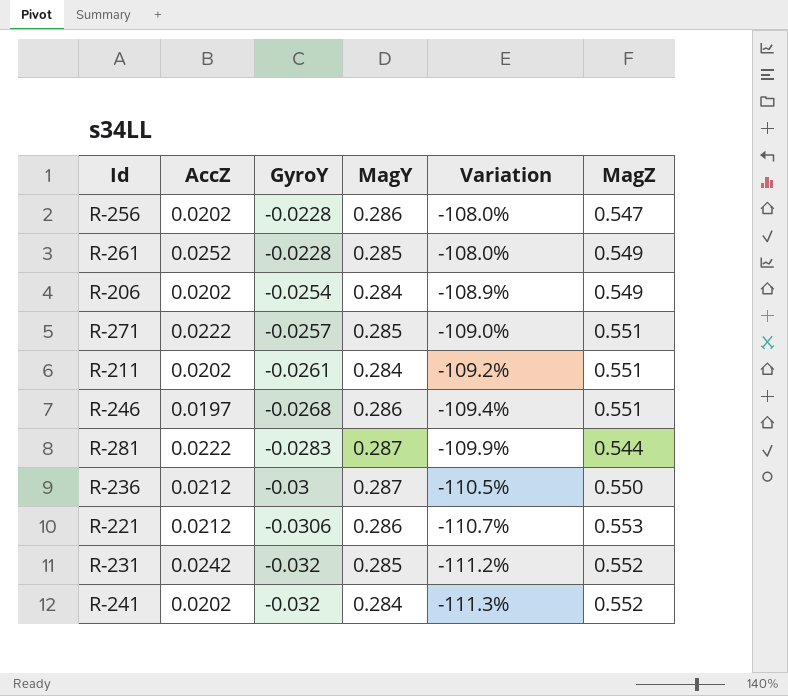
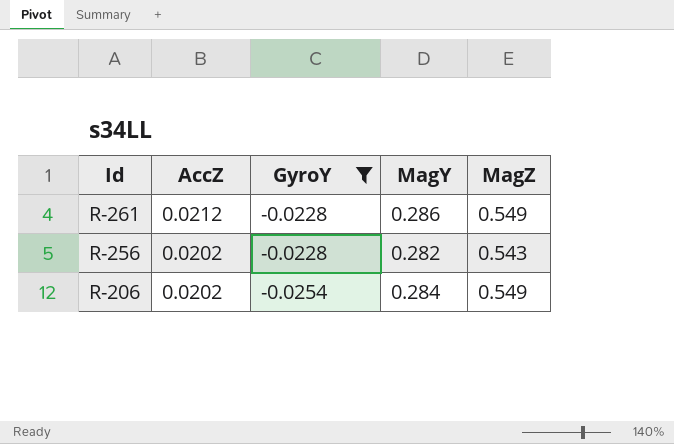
filter: none -> GyroY >= -0.0254
row order: GyroY descending -> Id descending
column Variation | formula: ([GyroY] - [MagY]) / [MagY] -> none
R-261 | AccZ: 0.0252 -> 0.0212
R-261 | MagY: 0.285 -> 0.286
R-256 | MagY: 0.286 -> 0.282
R-256 | MagZ: 0.547 -> 0.543

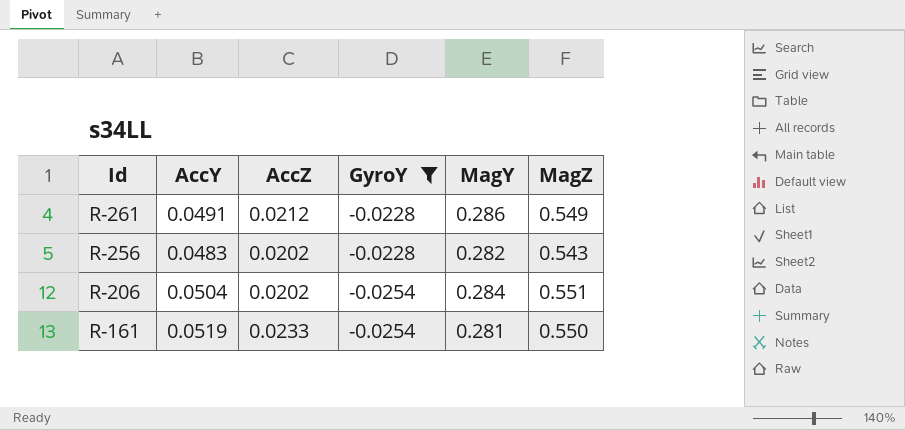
column AccY | position: none -> 2
R-206 | MagZ: 0.549 -> 0.551
row R-161: none -> 0.0519 | 0.0233 | -0.0254 | 0.281 | 0.550

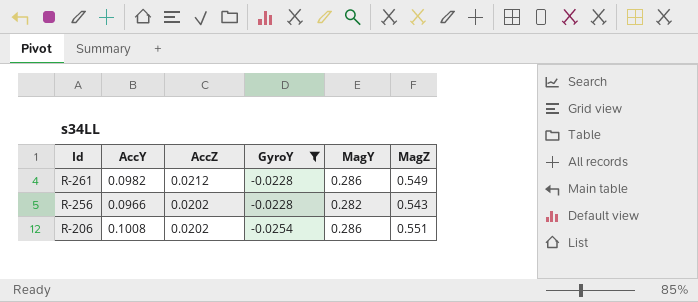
row R-161: 0.0519 | 0.0233 | -0.0254 | 0.281 | 0.550 -> none
R-261 | AccY: 0.0491 -> 0.0982
R-256 | AccY: 0.0483 -> 0.0966
R-206 | AccY: 0.0504 -> 0.1008
R-206 | MagY: 0.284 -> 0.286

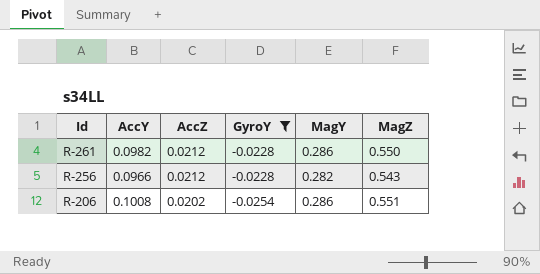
R-261 | MagZ: 0.549 -> 0.550
R-256 | AccZ: 0.0202 -> 0.0212

